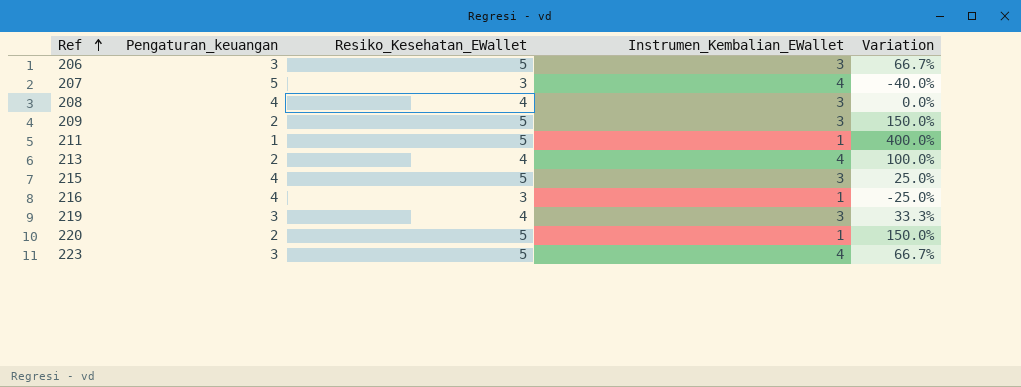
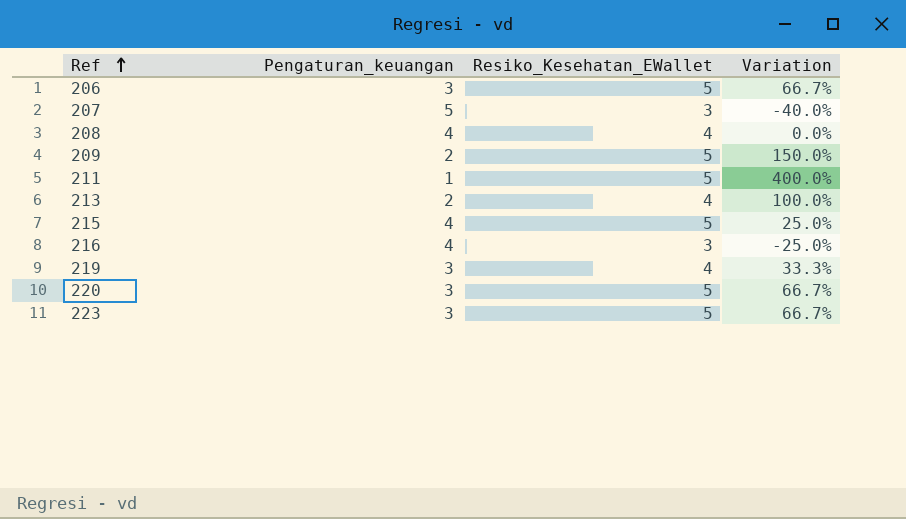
column Instrumen_Kembalian_EWallet | position: 4 -> none
220 | Pengaturan_keuangan: 2 -> 3
220 | Variation: 150.0% -> 66.7%

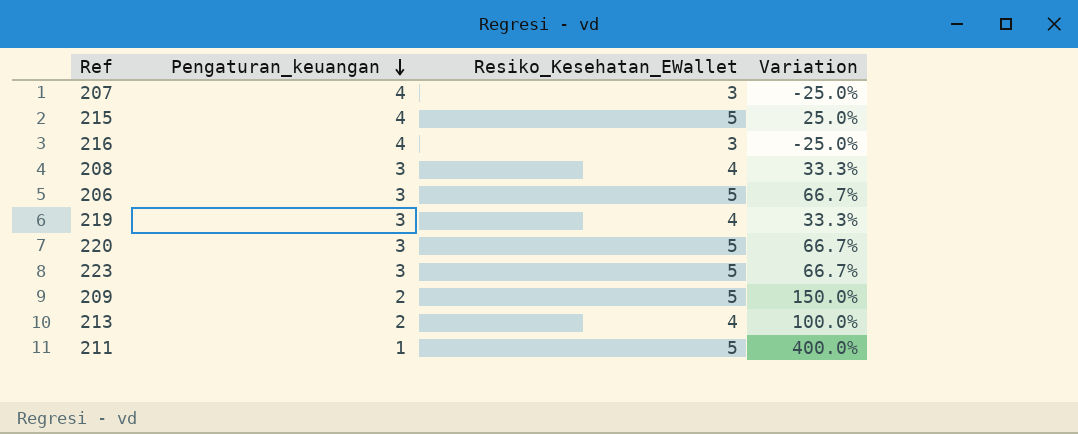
row order: Ref ascending -> Pengaturan_keuangan descending
207 | Pengaturan_keuangan: 5 -> 4
207 | Variation: -40.0% -> -25.0%
208 | Pengaturan_keuangan: 4 -> 3
208 | Variation: 0.0% -> 33.3%

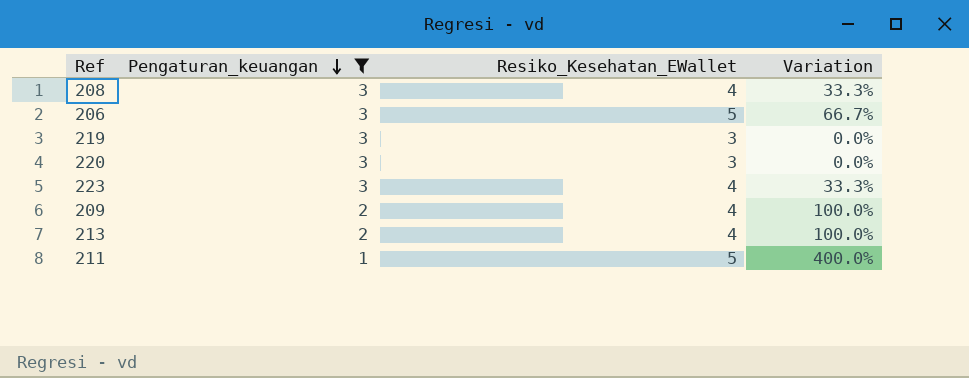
filter: none -> Pengaturan_keuangan != 4
219 | Resiko_Kesehatan_EWallet: 4 -> 3
219 | Variation: 33.3% -> 0.0%
220 | Resiko_Kesehatan_EWallet: 5 -> 3
220 | Variation: 66.7% -> 0.0%
223 | Resiko_Kesehatan_EWallet: 5 -> 4
223 | Variation: 66.7% -> 33.3%
209 | Resiko_Kesehatan_EWallet: 5 -> 4
209 | Variation: 150.0% -> 100.0%

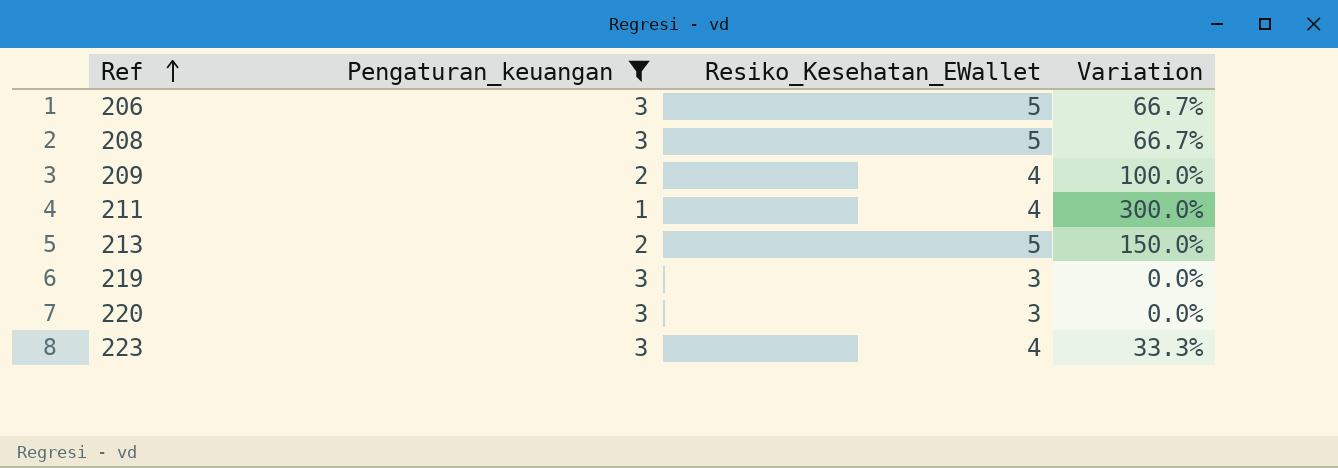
row order: Pengaturan_keuangan descending -> Ref ascending
208 | Resiko_Kesehatan_EWallet: 4 -> 5
208 | Variation: 33.3% -> 66.7%
211 | Resiko_Kesehatan_EWallet: 5 -> 4
211 | Variation: 400.0% -> 300.0%
213 | Resiko_Kesehatan_EWallet: 4 -> 5
213 | Variation: 100.0% -> 150.0%

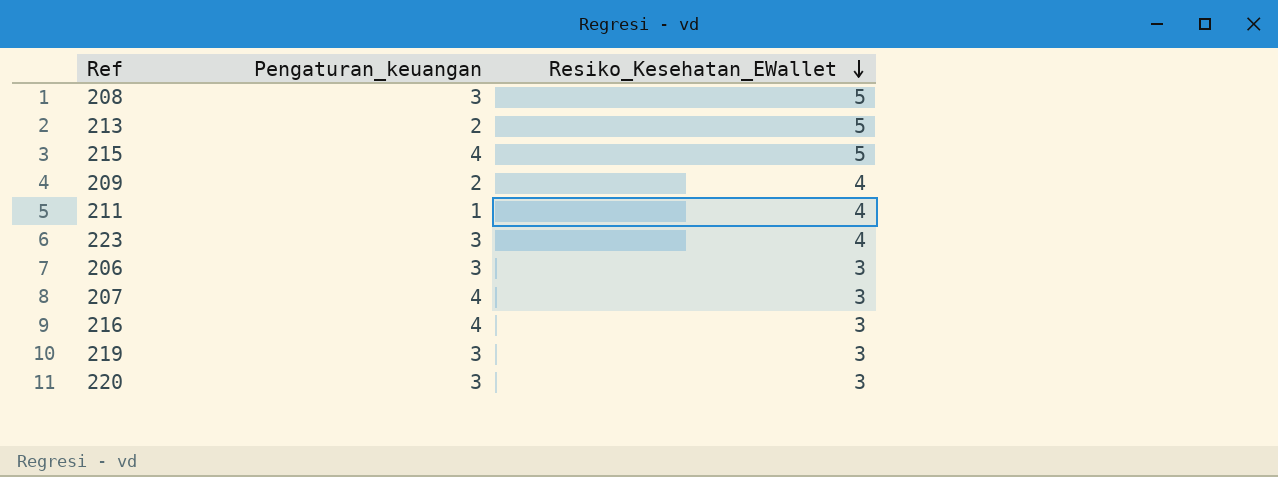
filter: Pengaturan_keuangan != 4 -> none
row order: Ref ascending -> Resiko_Kesehatan_EWallet descending
column Variation | formula: ([Resiko_Kesehatan_EWallet] - [Pengaturan_keuangan]) / [Pengaturan_keuangan] -> none
206 | Resiko_Kesehatan_EWallet: 5 -> 3

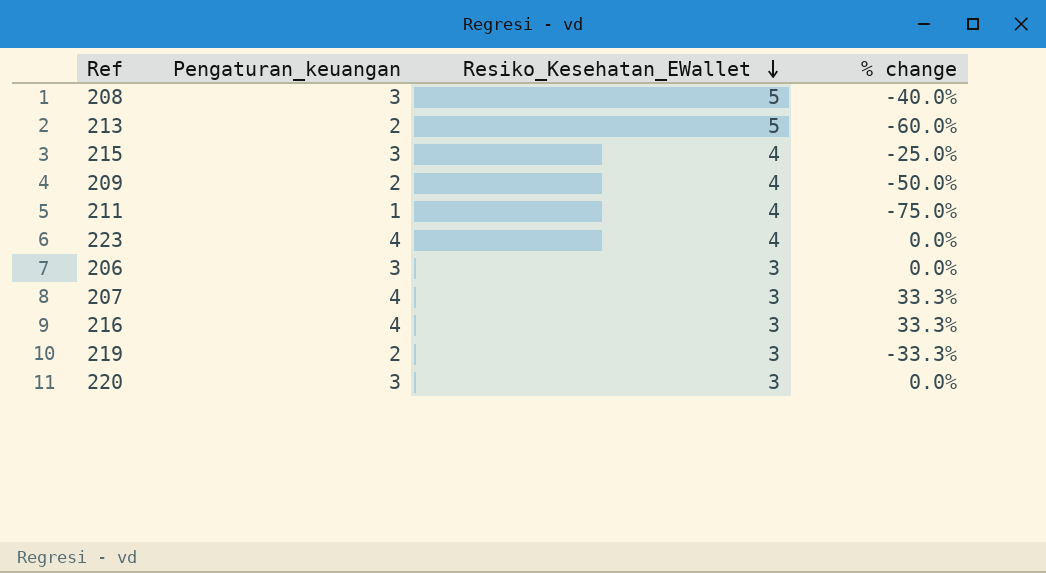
column % change | formula: none -> ([Pengaturan_keuangan] - [Resiko_Kesehatan_EWallet]) / [Resiko_Kesehatan_EWallet]
215 | Pengaturan_keuangan: 4 -> 3
215 | Resiko_Kesehatan_EWallet: 5 -> 4
223 | Pengaturan_keuangan: 3 -> 4
219 | Pengaturan_keuangan: 3 -> 2

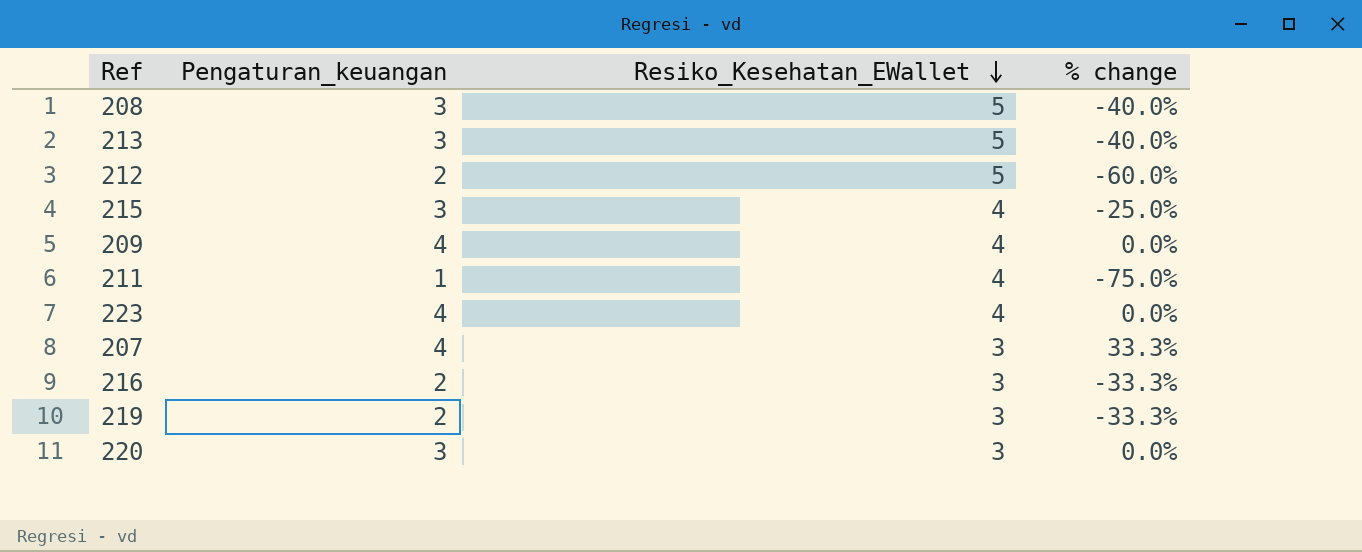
row 206: 3 | 3 | 0.0% -> none
213 | Pengaturan_keuangan: 2 -> 3
213 | % change: -60.0% -> -40.0%
row 212: none -> 2 | 5 | -60.0%
209 | Pengaturan_keuangan: 2 -> 4
209 | % change: -50.0% -> 0.0%
216 | Pengaturan_keuangan: 4 -> 2
216 | % change: 33.3% -> -33.3%

